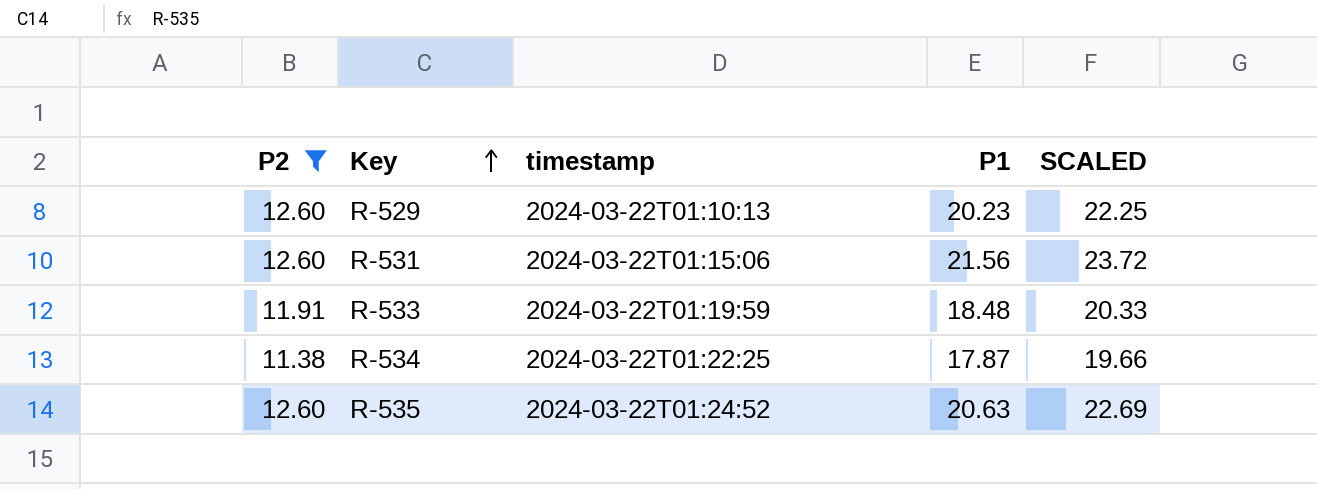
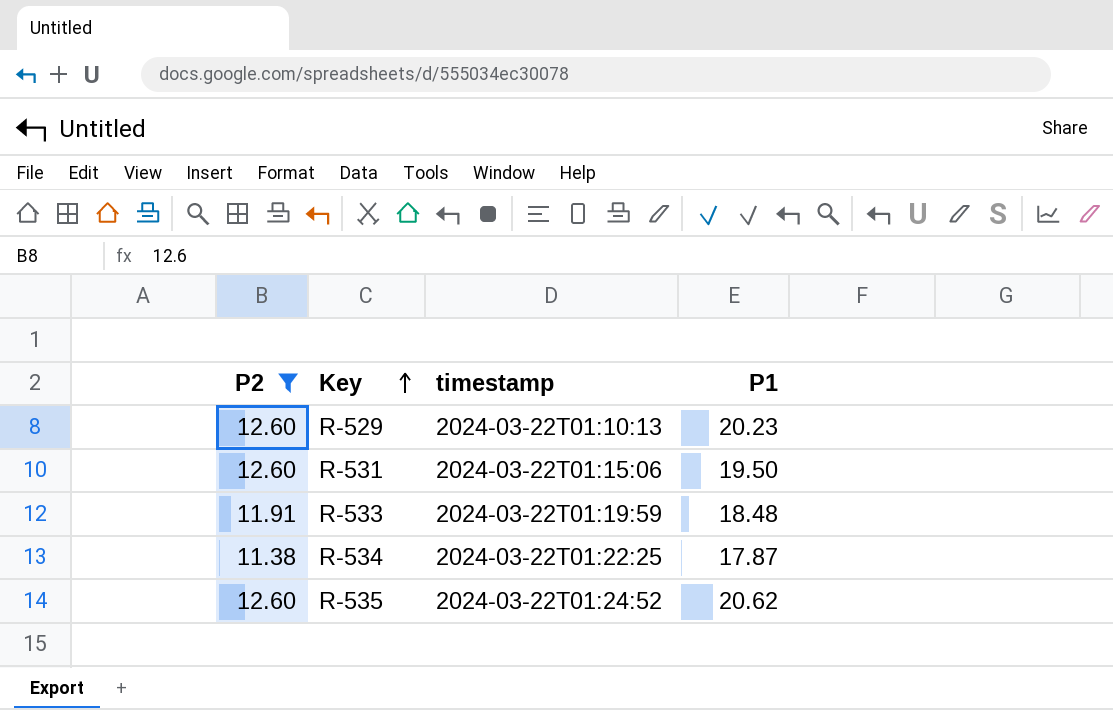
column SCALED | formula: [P1] * 1.1 -> none
R-531 | P1: 21.56 -> 19.50
R-535 | P1: 20.63 -> 20.62

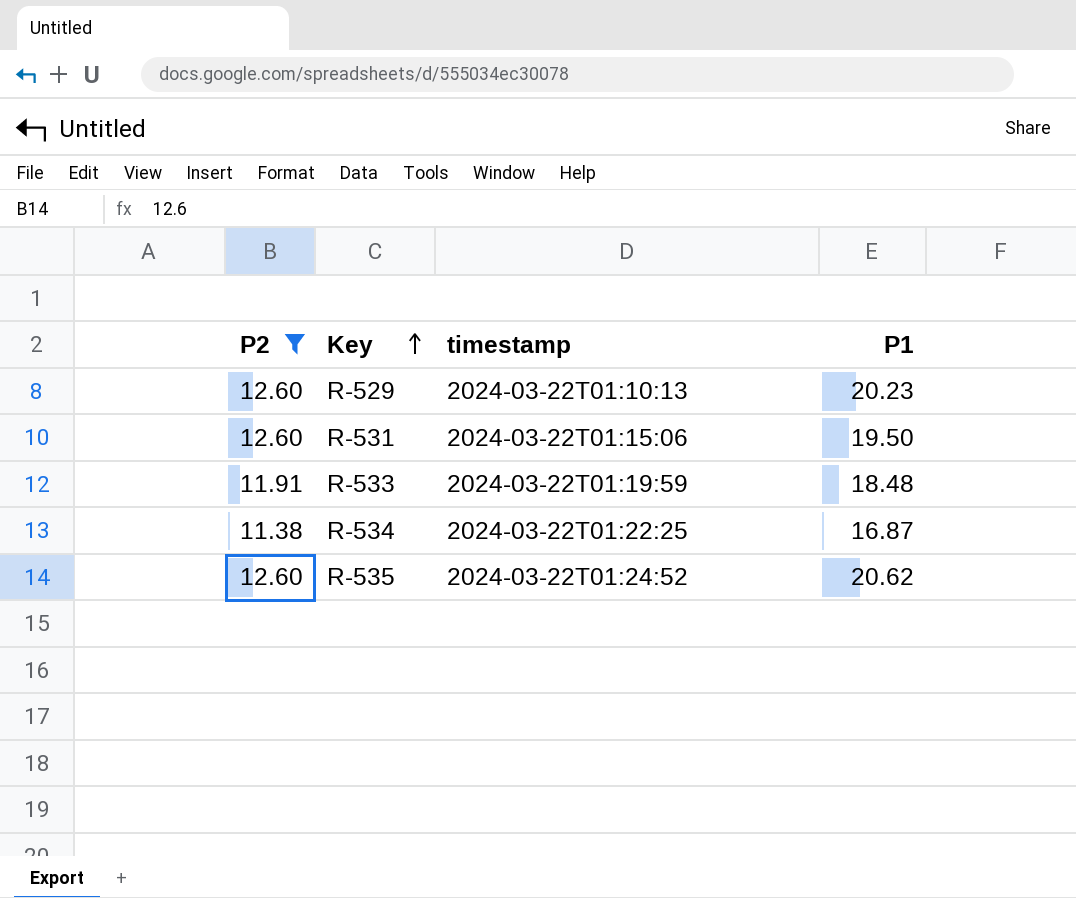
R-534 | P1: 17.87 -> 16.87

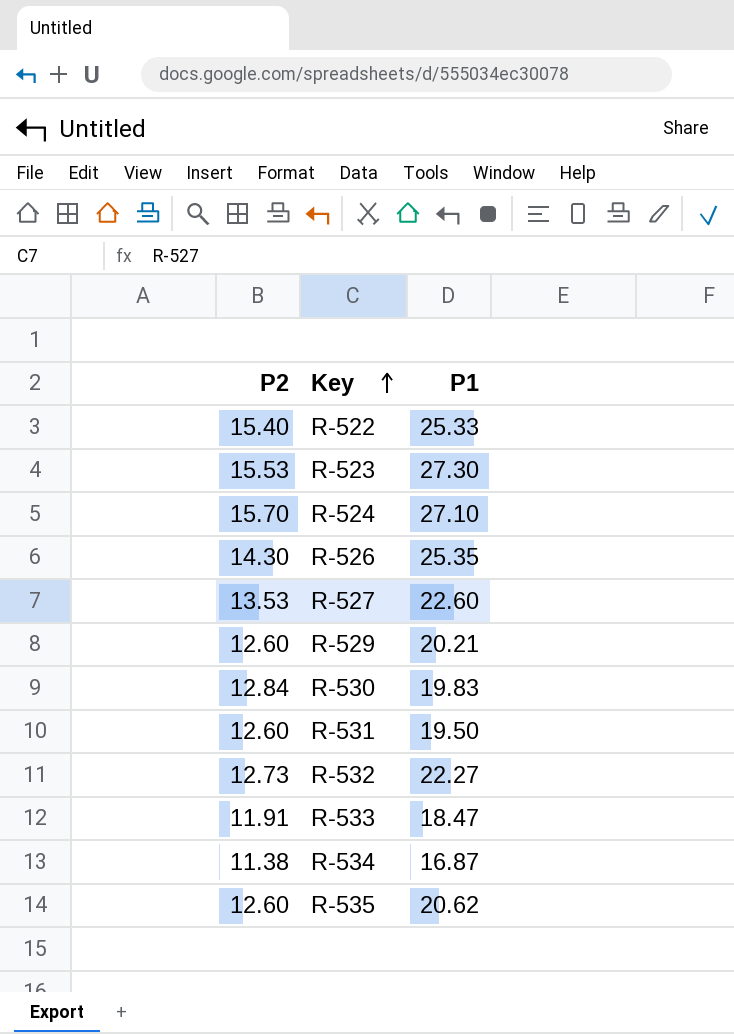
filter: P2 <= 12.60 -> none
column timestamp | position: 3 -> none
R-529 | P1: 20.23 -> 20.21
R-533 | P1: 18.48 -> 18.47

